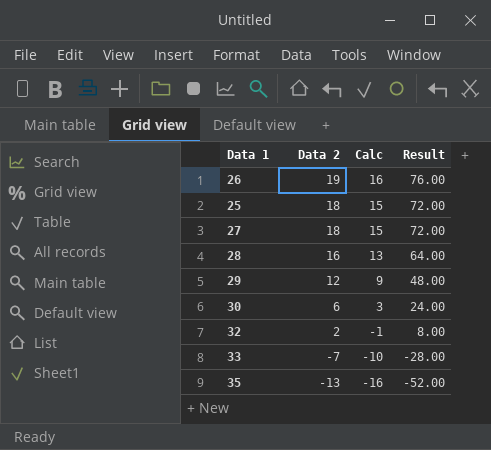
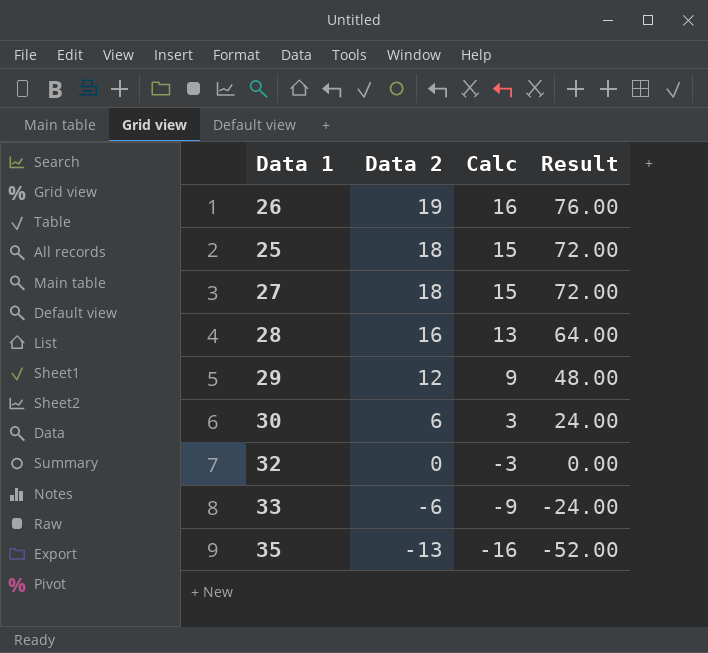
32 | Data 2: 2 -> 0
32 | Calc: -1 -> -3
32 | Result: 8.00 -> 0.00
33 | Data 2: -7 -> -6
33 | Calc: -10 -> -9
33 | Result: -28.00 -> -24.00

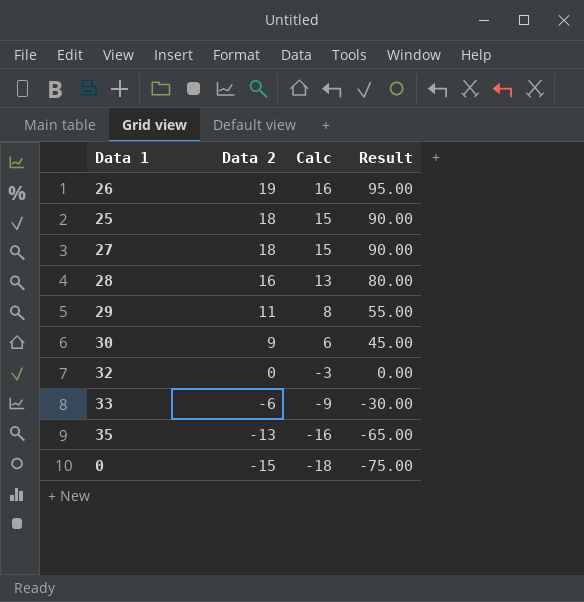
column Result | formula: [Data 2] * 4 -> [Data 2] * 5
29 | Data 2: 12 -> 11
29 | Calc: 9 -> 8
30 | Data 2: 6 -> 9
30 | Calc: 3 -> 6
row 0: none -> -15 | -18 | -75.00

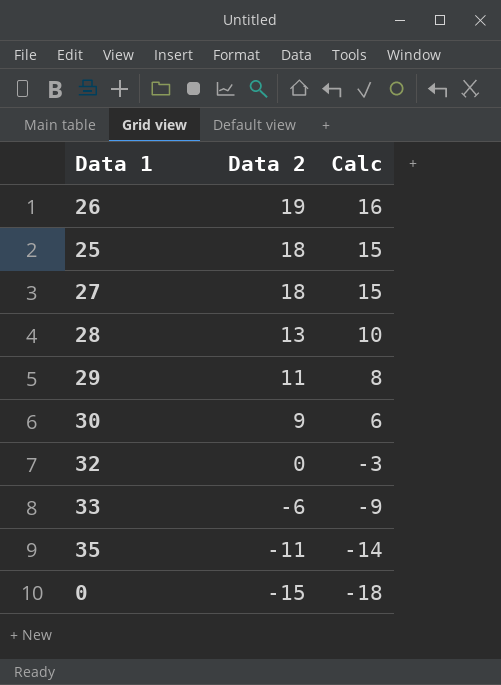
column Result | formula: [Data 2] * 5 -> none
28 | Data 2: 16 -> 13
28 | Calc: 13 -> 10
35 | Data 2: -13 -> -11
35 | Calc: -16 -> -14

